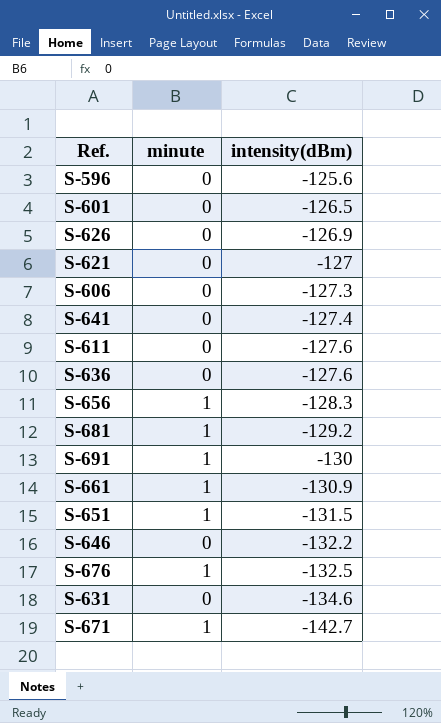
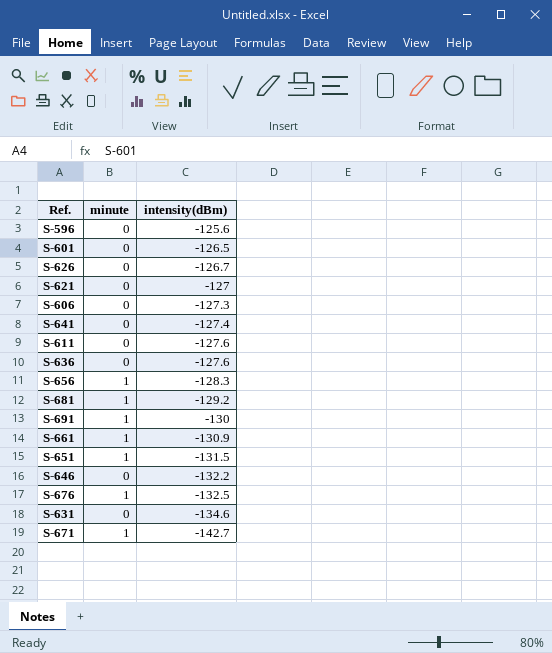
S-626 | intensity(dBm): -126.9 -> -126.7

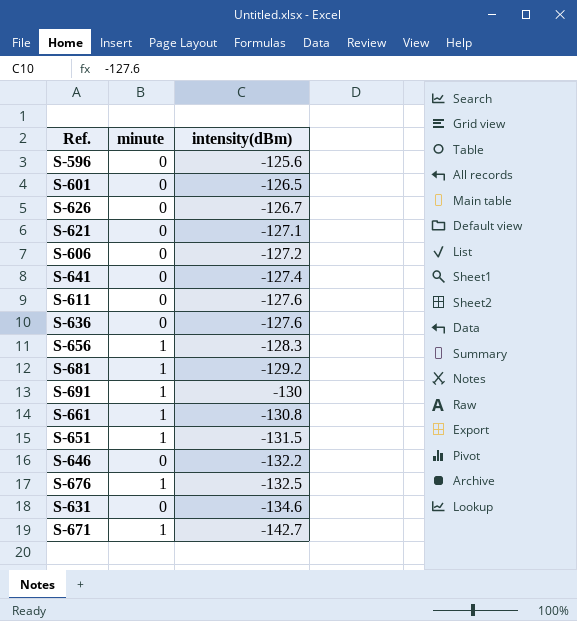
S-621 | intensity(dBm): -127 -> -127.1
S-606 | intensity(dBm): -127.3 -> -127.2
S-661 | intensity(dBm): -130.9 -> -130.8

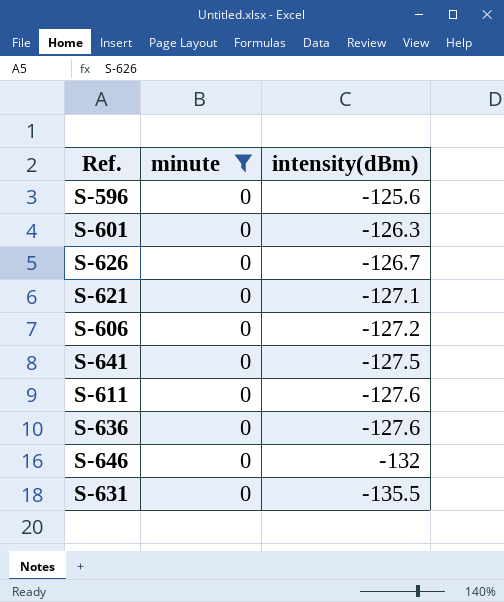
filter: none -> minute = 0
S-601 | intensity(dBm): -126.5 -> -126.3
S-641 | intensity(dBm): -127.4 -> -127.5
S-646 | intensity(dBm): -132.2 -> -132
S-631 | intensity(dBm): -134.6 -> -135.5

